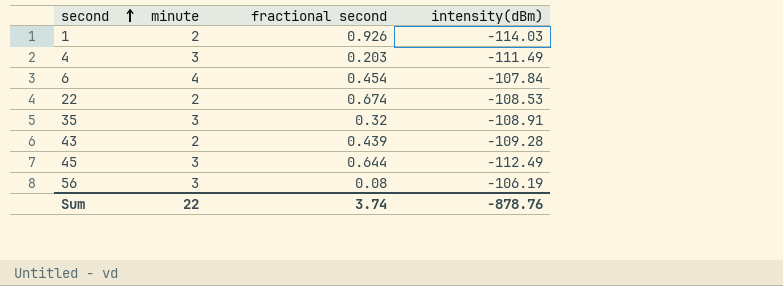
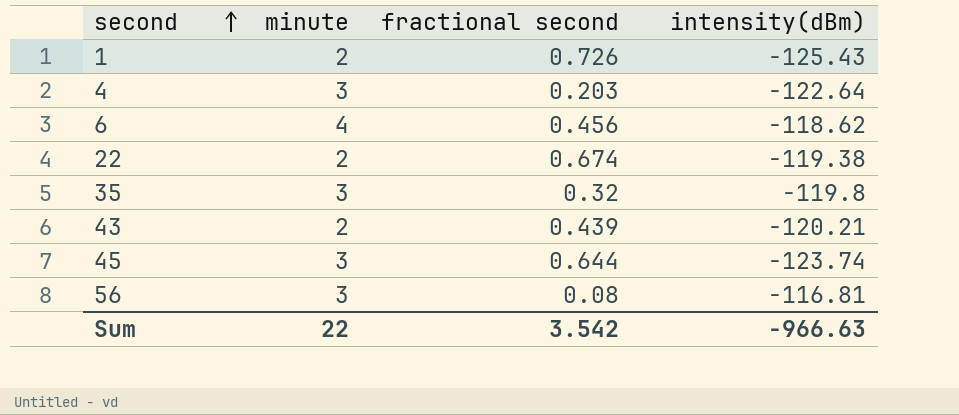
1 | fractional second: 0.926 -> 0.726
1 | intensity(dBm): -114.03 -> -125.43
4 | intensity(dBm): -111.49 -> -122.64
6 | fractional second: 0.454 -> 0.456
6 | intensity(dBm): -107.84 -> -118.62
22 | intensity(dBm): -108.53 -> -119.38
35 | intensity(dBm): -108.91 -> -119.8
43 | intensity(dBm): -109.28 -> -120.21
45 | intensity(dBm): -112.49 -> -123.74
56 | intensity(dBm): -106.19 -> -116.81
Sum | fractional second: 3.74 -> 3.542
Sum | intensity(dBm): -878.76 -> -966.63

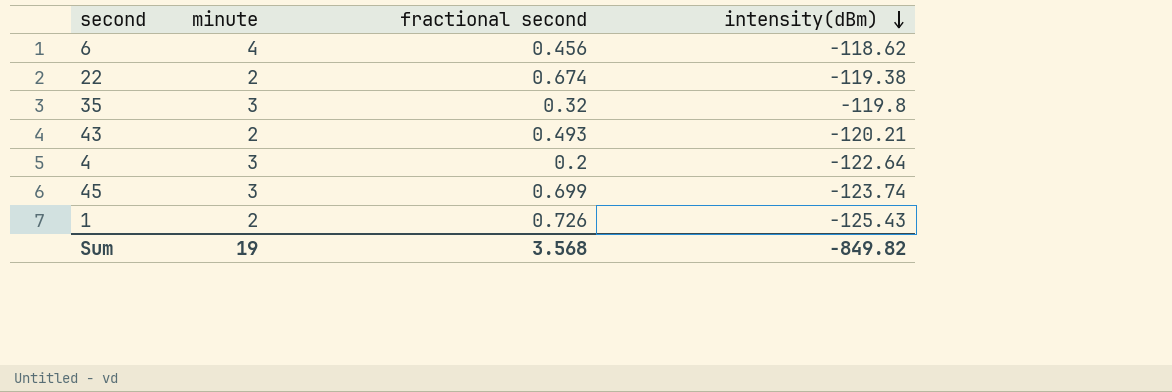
row order: second ascending -> intensity(dBm) descending
row 56: 3 | 0.08 | -116.81 -> none
43 | fractional second: 0.439 -> 0.493
4 | fractional second: 0.203 -> 0.2
45 | fractional second: 0.644 -> 0.699
Sum | minute: 22 -> 19
Sum | fractional second: 3.542 -> 3.568
Sum | intensity(dBm): -966.63 -> -849.82

